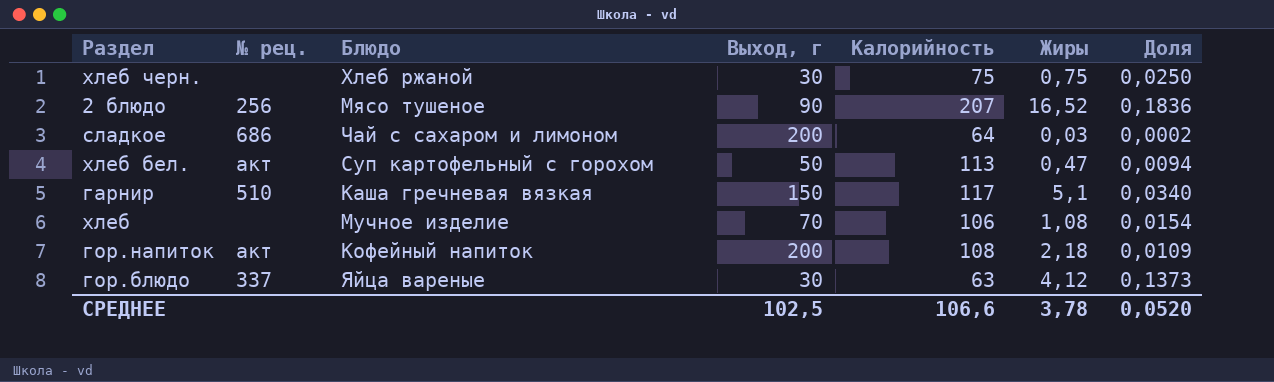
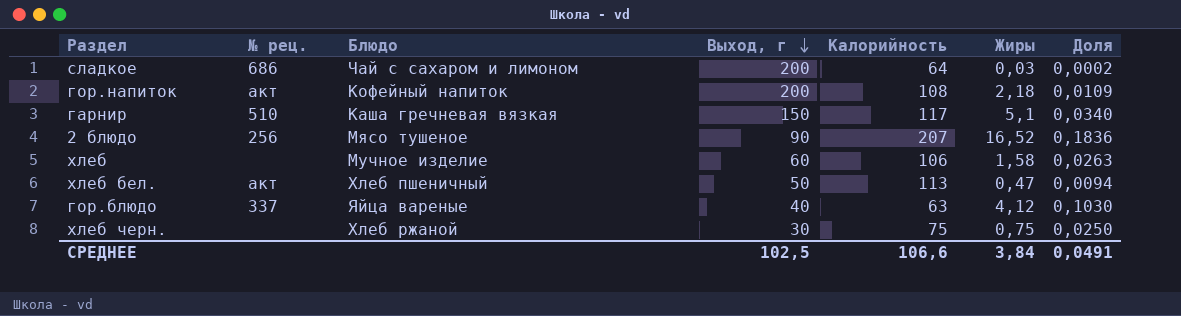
row order: none -> Выход, г descending
хлеб | Выход, г: 70 -> 60
хлеб | Жиры: 1,08 -> 1,58
хлеб | Доля: 0,0154 -> 0,0263
хлеб бел. | Блюдо: Суп картофельный с горохом -> Хлеб пшеничный
гор.блюдо | Выход, г: 30 -> 40
гор.блюдо | Доля: 0,1373 -> 0,1030
СРЕДНЕЕ | Жиры: 3,78 -> 3,84
СРЕДНЕЕ | Доля: 0,0520 -> 0,0491

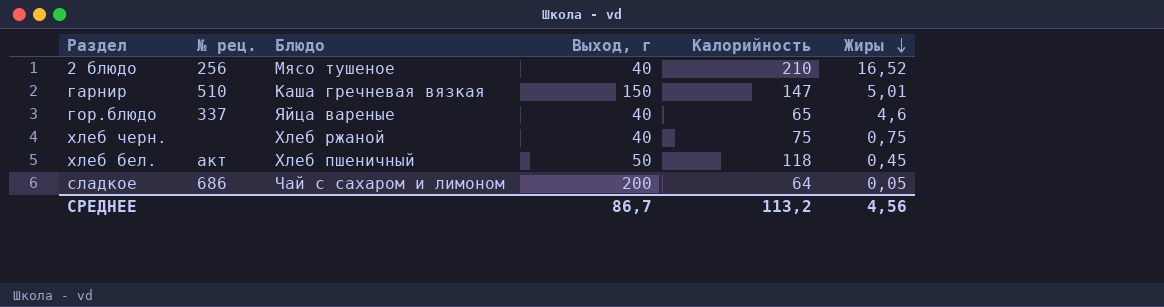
row order: Выход, г descending -> Жиры descending
column Доля | formula: [Жиры] / [Выход, г] -> none
row гор.напиток: акт | Кофейный напиток | 200 | 108 | 2,18 | 0,0109 -> none
row хлеб: none | Мучное изделие | 60 | 106 | 1,58 | 0,0263 -> none
2 блюдо | Выход, г: 90 -> 40
2 блюдо | Калорийность: 207 -> 210
гарнир | Калорийность: 117 -> 147
гарнир | Жиры: 5,1 -> 5,01
гор.блюдо | Калорийность: 63 -> 65
гор.блюдо | Жиры: 4,12 -> 4,6
хлеб черн. | Выход, г: 30 -> 40
хлеб бел. | Калорийность: 113 -> 118
хлеб бел. | Жиры: 0,47 -> 0,45
сладкое | Жиры: 0,03 -> 0,05
СРЕДНЕЕ | Выход, г: 102,5 -> 86,7
СРЕДНЕЕ | Калорийность: 106,6 -> 113,2
СРЕДНЕЕ | Жиры: 3,84 -> 4,56

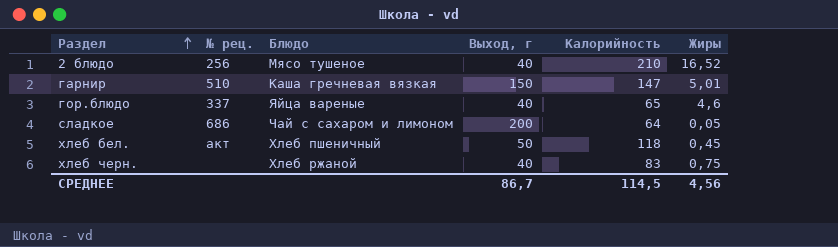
row order: Жиры descending -> Раздел ascending
хлеб черн. | Калорийность: 75 -> 83
СРЕДНЕЕ | Калорийность: 113,2 -> 114,5

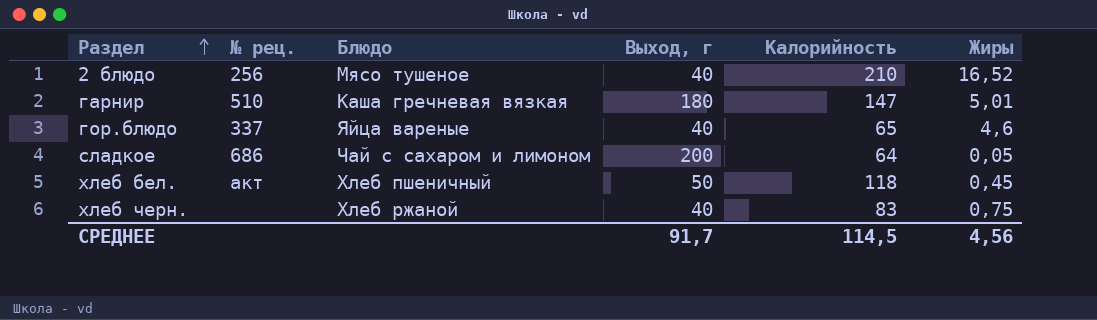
гарнир | Выход, г: 150 -> 180
СРЕДНЕЕ | Выход, г: 86,7 -> 91,7

